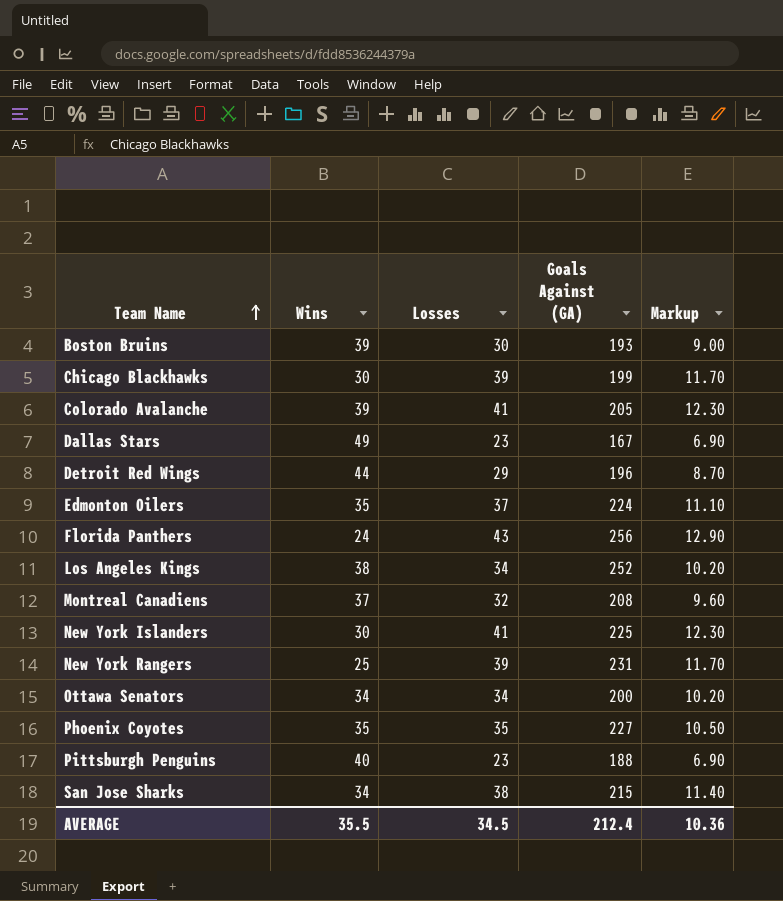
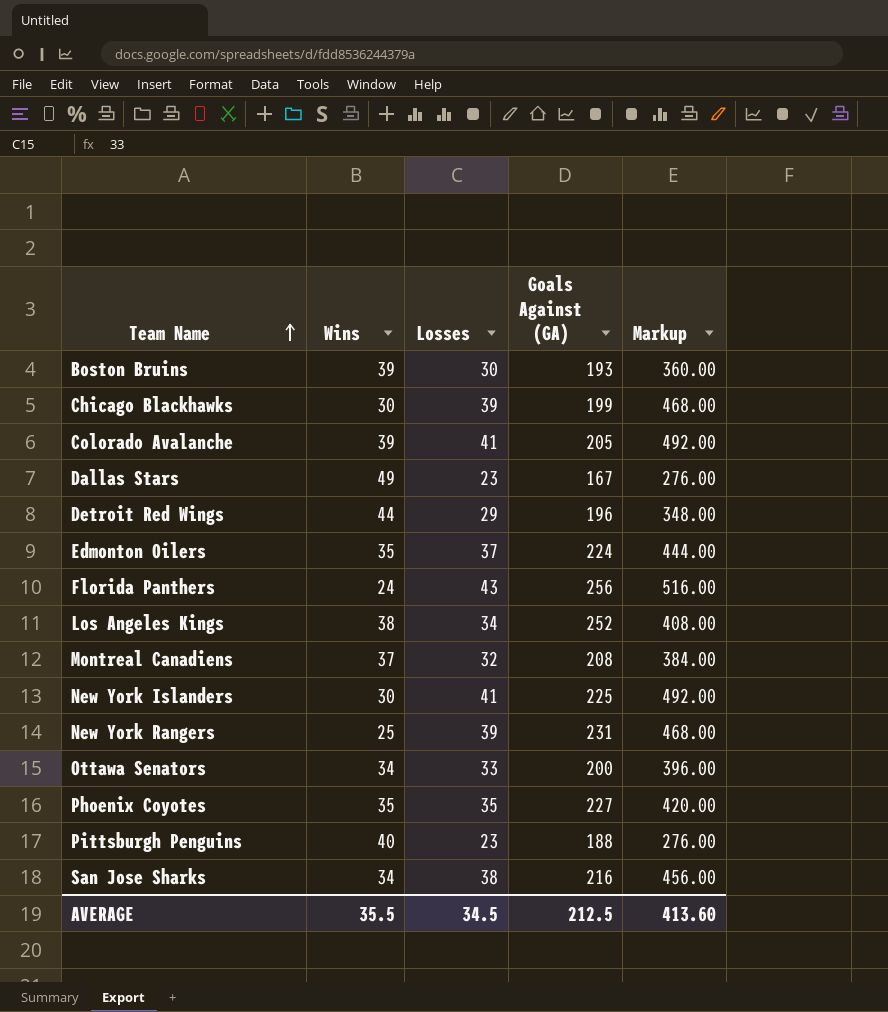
column Markup | formula: [Losses] * 0.3 -> [Losses] * 12
Ottawa Senators | Losses: 34 -> 33
San Jose Sharks | Goals Against (GA): 215 -> 216
AVERAGE | Goals Against (GA): 212.4 -> 212.5
AVERAGE | Markup: 10.36 -> 413.60

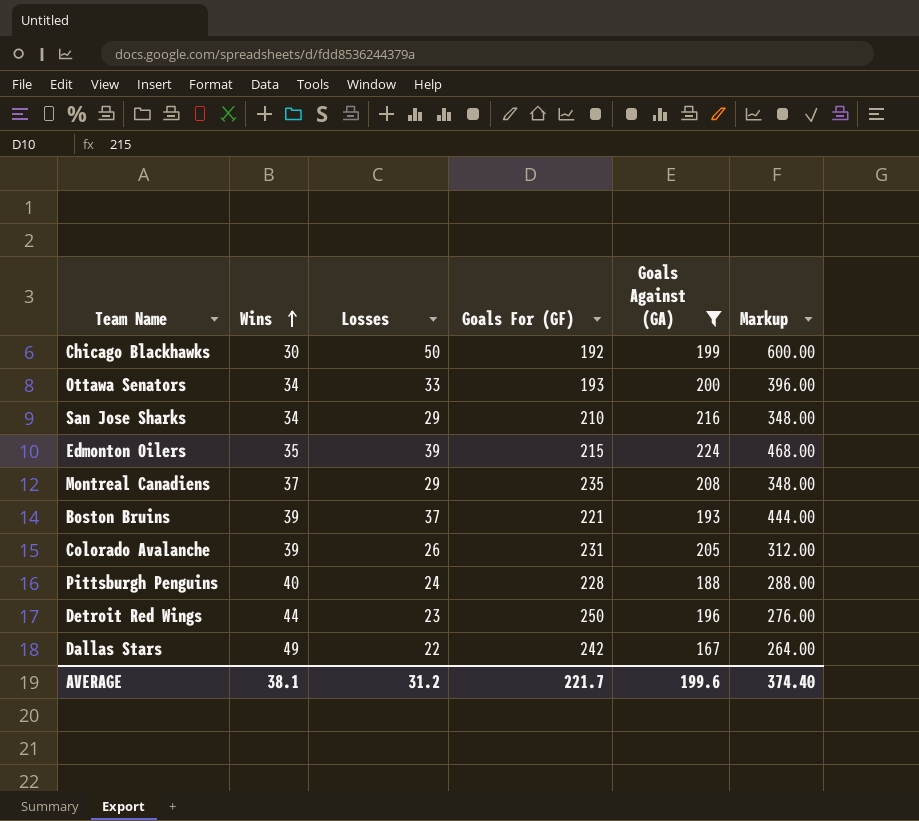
filter: none -> Goals Against (GA) <= 224
row order: Team Name ascending -> Wins ascending
column Goals For (GF) | position: none -> 4
Chicago Blackhawks | Losses: 39 -> 50
Chicago Blackhawks | Markup: 468.00 -> 600.00
San Jose Sharks | Losses: 38 -> 29
San Jose Sharks | Markup: 456.00 -> 348.00
Edmonton Oilers | Losses: 37 -> 39
Edmonton Oilers | Markup: 444.00 -> 468.00
Montreal Canadiens | Losses: 32 -> 29
Montreal Canadiens | Markup: 384.00 -> 348.00
Boston Bruins | Losses: 30 -> 37
Boston Bruins | Markup: 360.00 -> 444.00
Colorado Avalanche | Losses: 41 -> 26
Colorado Avalanche | Markup: 492.00 -> 312.00
Pittsburgh Penguins | Losses: 23 -> 24
Pittsburgh Penguins | Markup: 276.00 -> 288.00
Detroit Red Wings | Losses: 29 -> 23
Detroit Red Wings | Markup: 348.00 -> 276.00
Dallas Stars | Losses: 23 -> 22
Dallas Stars | Markup: 276.00 -> 264.00
AVERAGE | Wins: 35.5 -> 38.1
AVERAGE | Losses: 34.5 -> 31.2
AVERAGE | Goals Against (GA): 212.5 -> 199.6
AVERAGE | Markup: 413.60 -> 374.40

